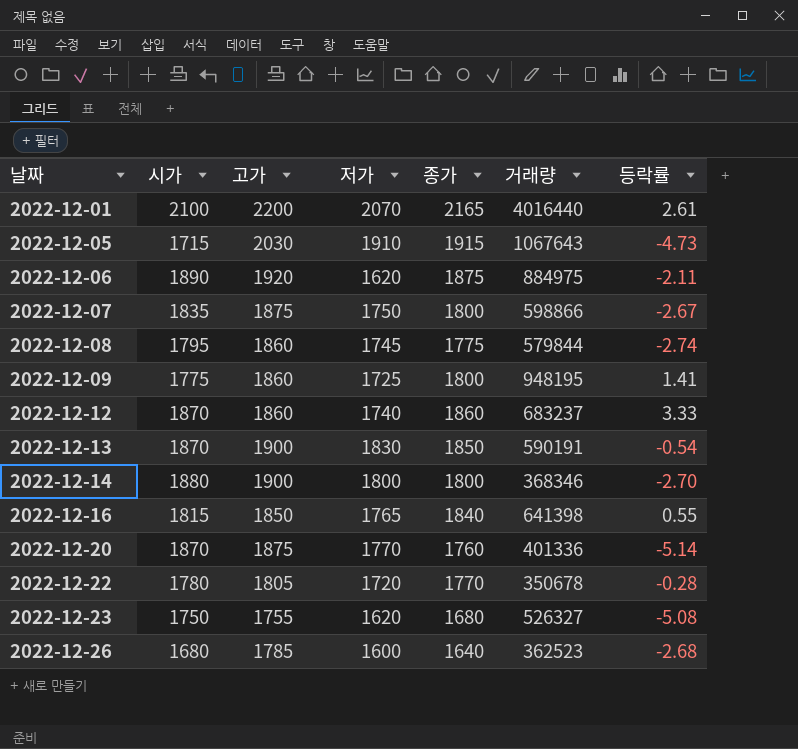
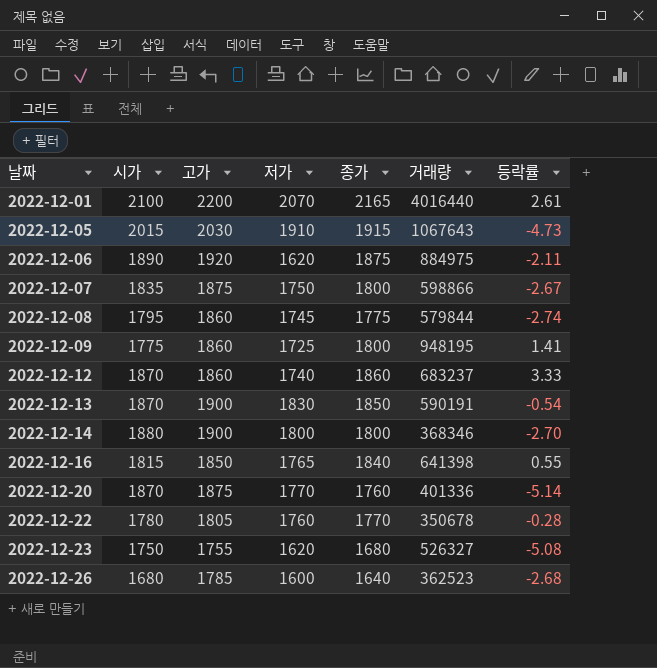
2022-12-05 | 시가: 1715 -> 2015
2022-12-22 | 저가: 1720 -> 1760

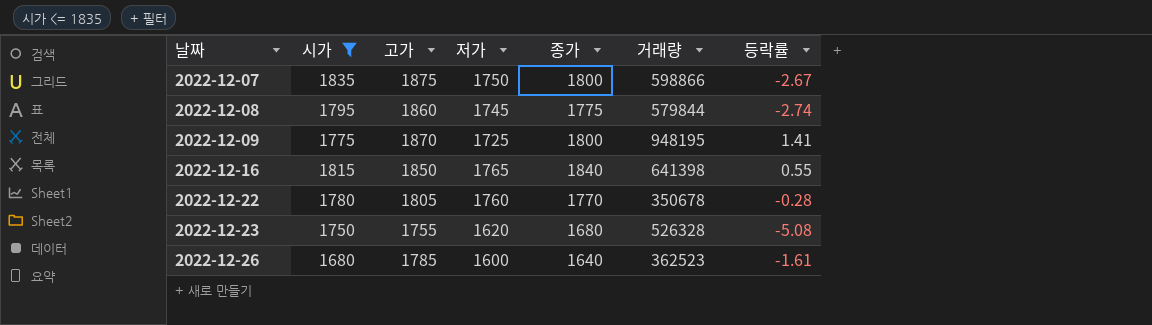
filter: none -> 시가 <= 1835
2022-12-09 | 고가: 1860 -> 1870
2022-12-23 | 거래량: 526327 -> 526328
2022-12-26 | 등락률: -2.68 -> -1.61

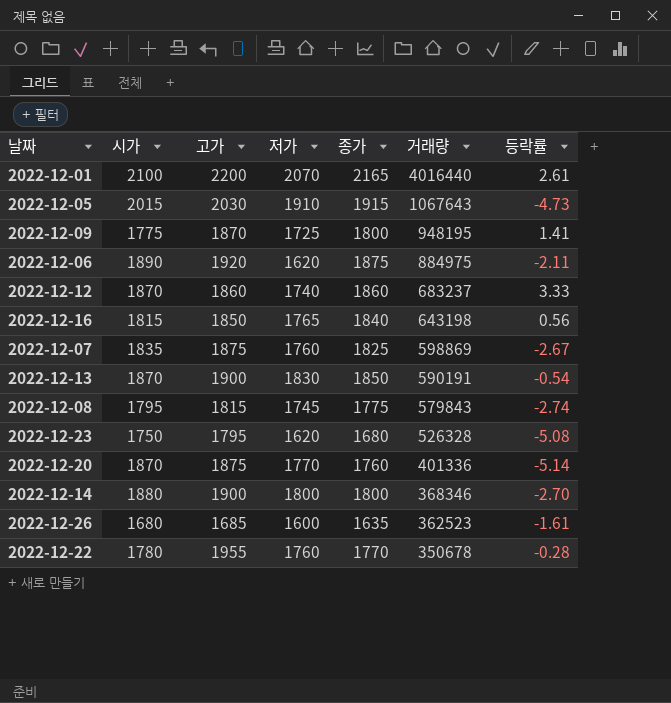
filter: 시가 <= 1835 -> none
row order: 날짜 ascending -> 거래량 descending
2022-12-16 | 거래량: 641398 -> 643198
2022-12-16 | 등락률: 0.55 -> 0.56
2022-12-07 | 저가: 1750 -> 1760
2022-12-07 | 종가: 1800 -> 1825
2022-12-07 | 거래량: 598866 -> 598869
2022-12-08 | 고가: 1860 -> 1815
2022-12-08 | 거래량: 579844 -> 579843
2022-12-23 | 고가: 1755 -> 1795
2022-12-26 | 고가: 1785 -> 1685
2022-12-26 | 종가: 1640 -> 1635
2022-12-22 | 고가: 1805 -> 1955

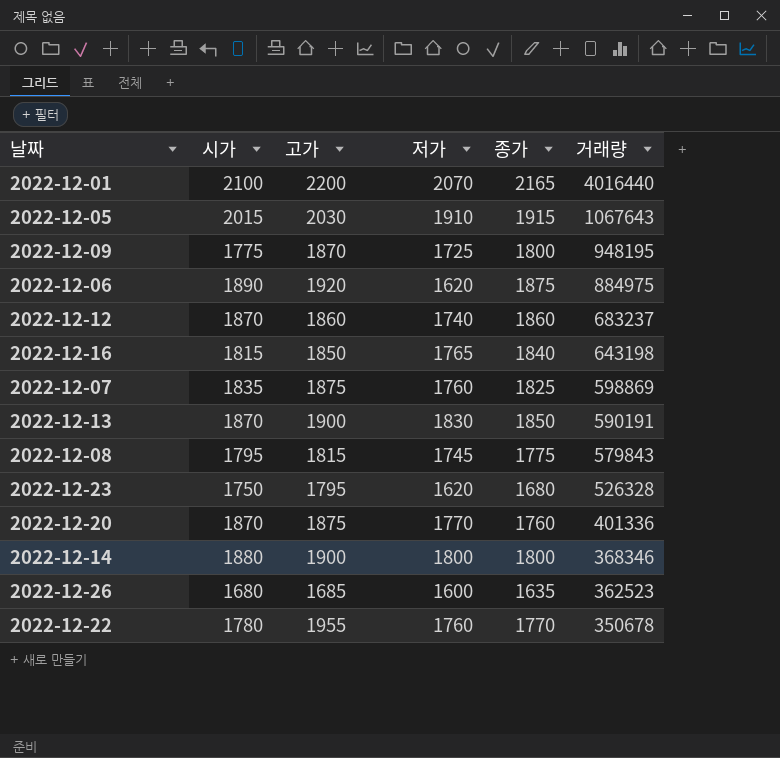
column 등락률 | position: 7 -> none

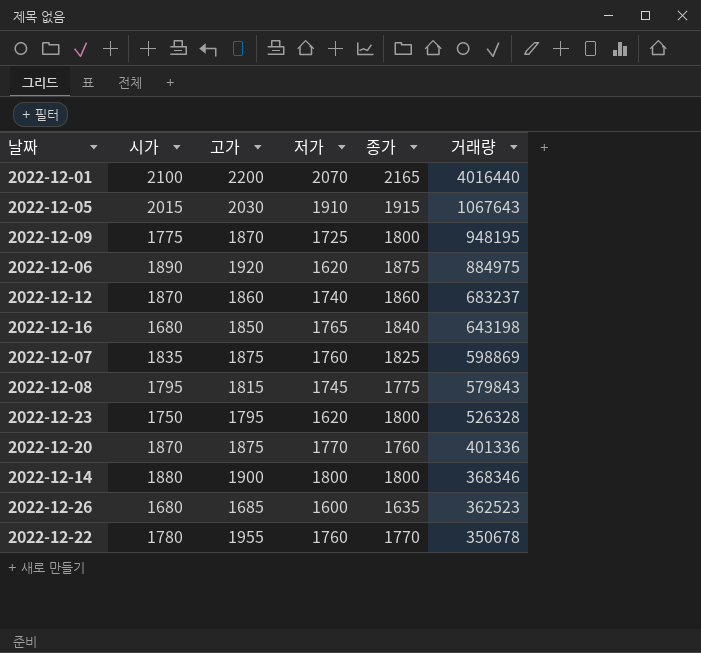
row 2022-12-13: 1870 | 1900 | 1830 | 1850 | 590191 -> none
2022-12-16 | 시가: 1815 -> 1680
2022-12-23 | 종가: 1680 -> 1800

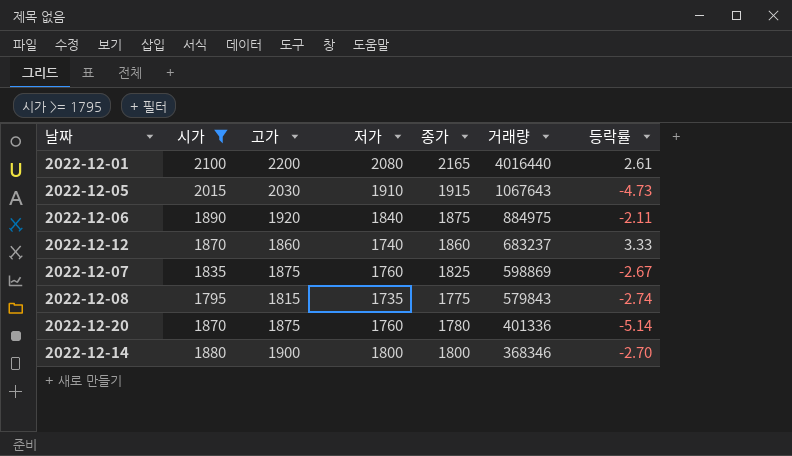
filter: none -> 시가 >= 1795
column 등락률 | position: none -> 7
2022-12-01 | 저가: 2070 -> 2080
2022-12-06 | 저가: 1620 -> 1840
2022-12-08 | 저가: 1745 -> 1735
2022-12-20 | 저가: 1770 -> 1760
2022-12-20 | 종가: 1760 -> 1780

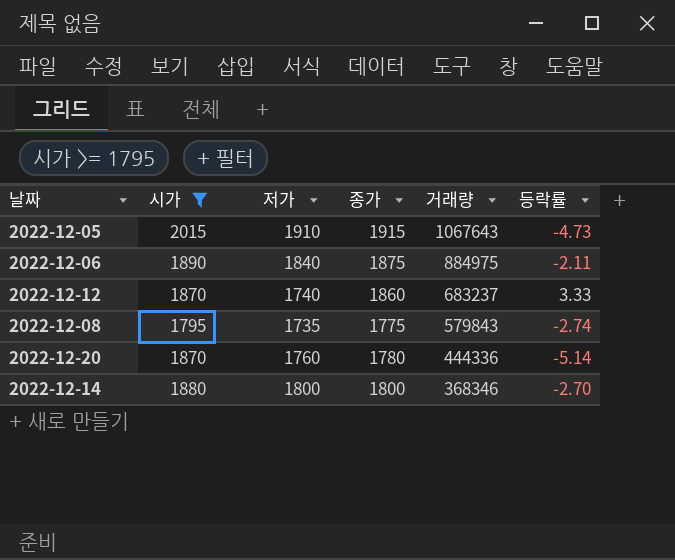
column 고가 | position: 3 -> none
row 2022-12-01: 2100 | 2200 | 2080 | 2165 | 4016440 | 2.61 -> none
row 2022-12-07: 1835 | 1875 | 1760 | 1825 | 598869 | -2.67 -> none
2022-12-20 | 거래량: 401336 -> 444336

